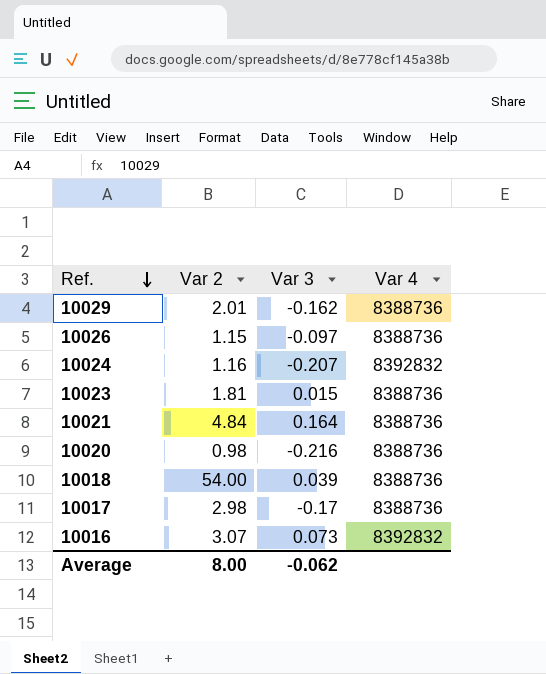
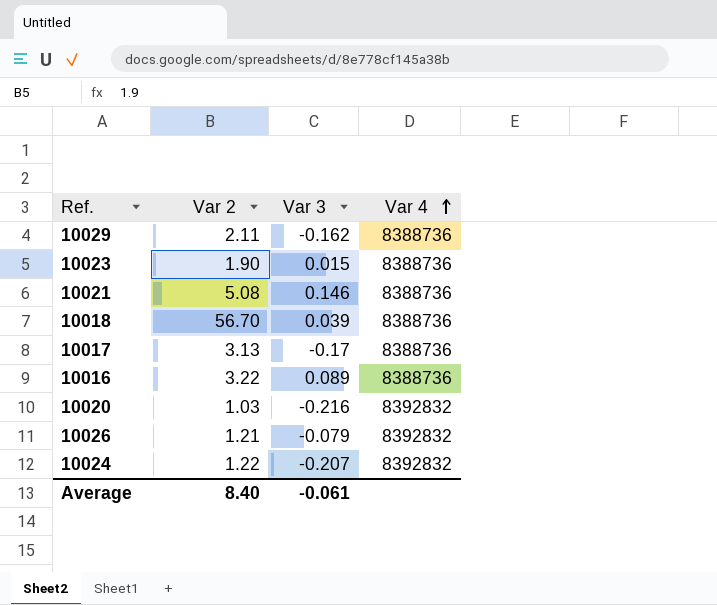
row order: Ref. descending -> Var 4 ascending
10029 | Var 2: 2.01 -> 2.11
10023 | Var 2: 1.81 -> 1.90
10021 | Var 2: 4.84 -> 5.08
10021 | Var 3: 0.164 -> 0.146
10018 | Var 2: 54.00 -> 56.70
10017 | Var 2: 2.98 -> 3.13
10016 | Var 2: 3.07 -> 3.22
10016 | Var 3: 0.073 -> 0.089
10016 | Var 4: 8392832 -> 8388736
10020 | Var 2: 0.98 -> 1.03
10020 | Var 4: 8388736 -> 8392832
10026 | Var 2: 1.15 -> 1.21
10026 | Var 3: -0.097 -> -0.079
10026 | Var 4: 8388736 -> 8392832
10024 | Var 2: 1.16 -> 1.22
Average | Var 2: 8.00 -> 8.40
Average | Var 3: -0.062 -> -0.061

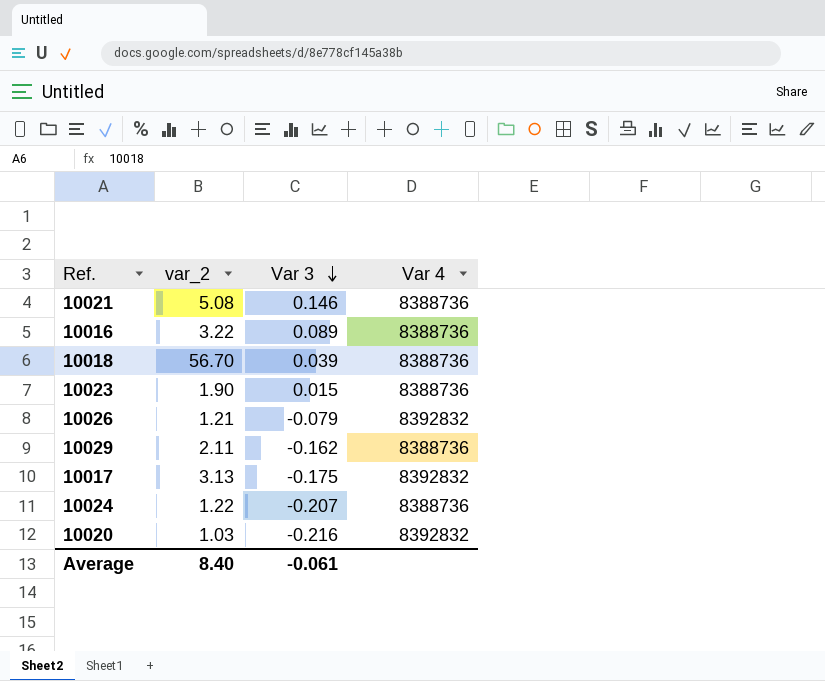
row order: Var 4 ascending -> Var 3 descending
column name: Var 2 -> var_2
10017 | Var 3: -0.17 -> -0.175
10017 | Var 4: 8388736 -> 8392832
10024 | Var 4: 8392832 -> 8388736

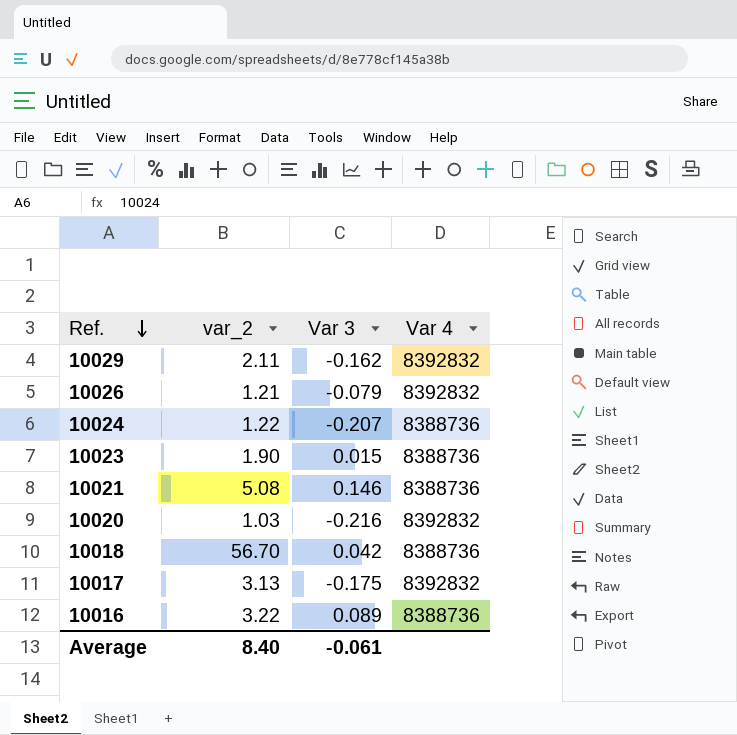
row order: Var 3 descending -> Ref. descending
10029 | Var 4: 8388736 -> 8392832
10018 | Var 3: 0.039 -> 0.042

